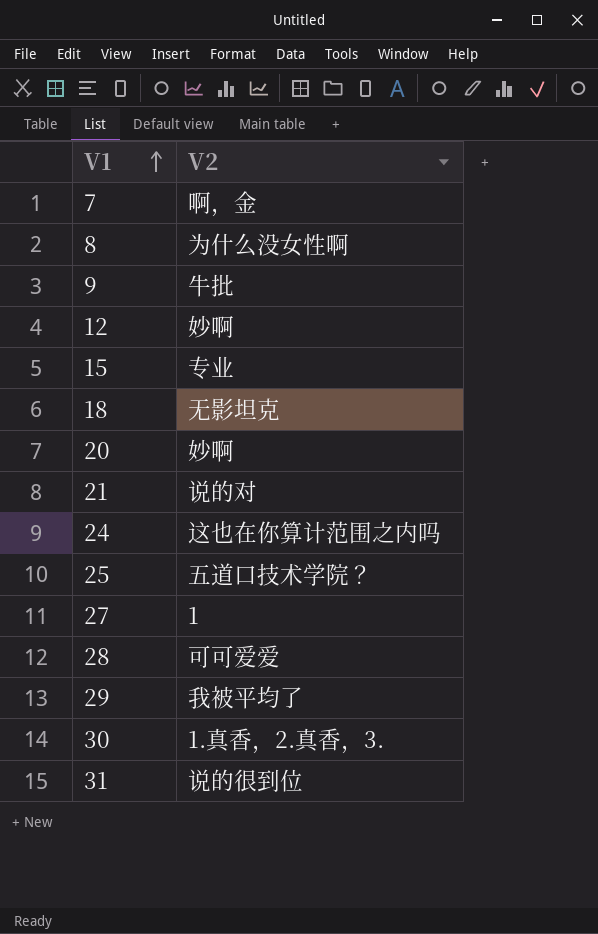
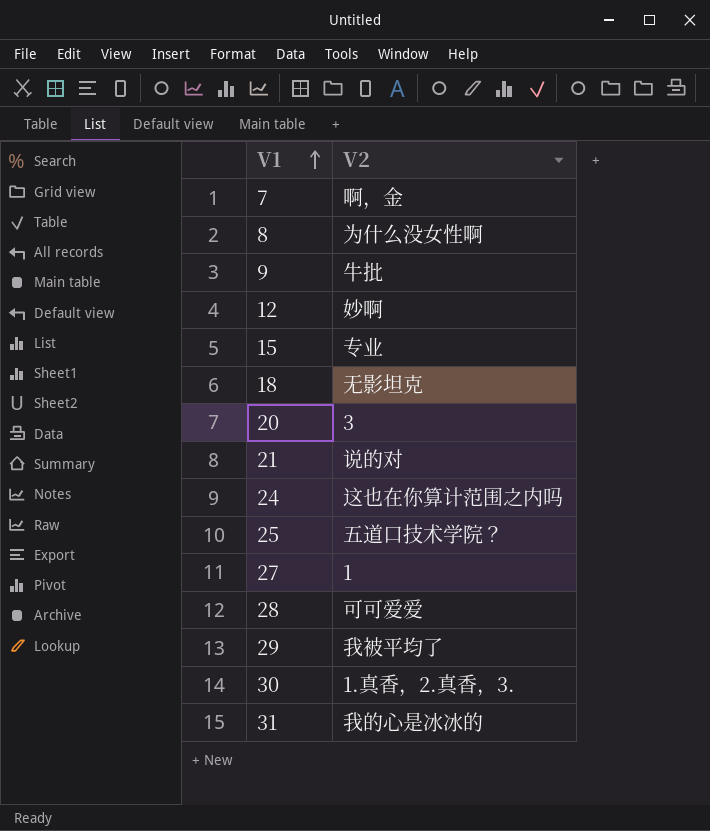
20 | V2: 妙啊 -> 3
31 | V2: 说的很到位 -> 我的心是冰冰的

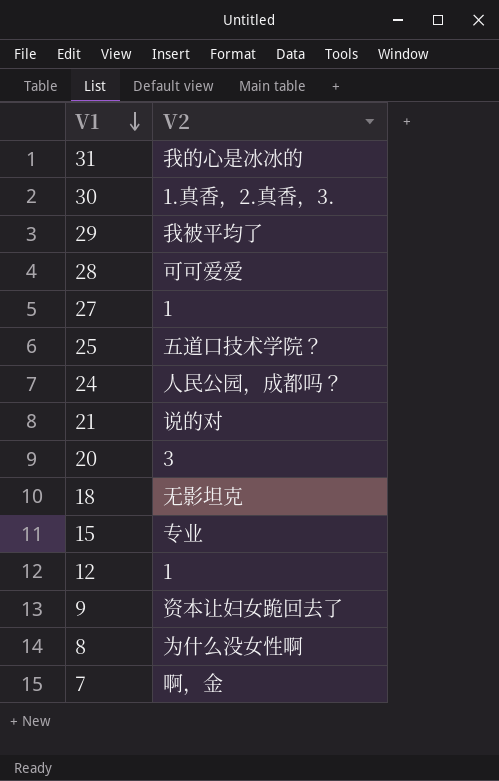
row order: V1 ascending -> V1 descending
24 | V2: 这也在你算计范围之内吗 -> 人民公园，成都吗？
12 | V2: 妙啊 -> 1
9 | V2: 牛批 -> 资本让妇女跪回去了

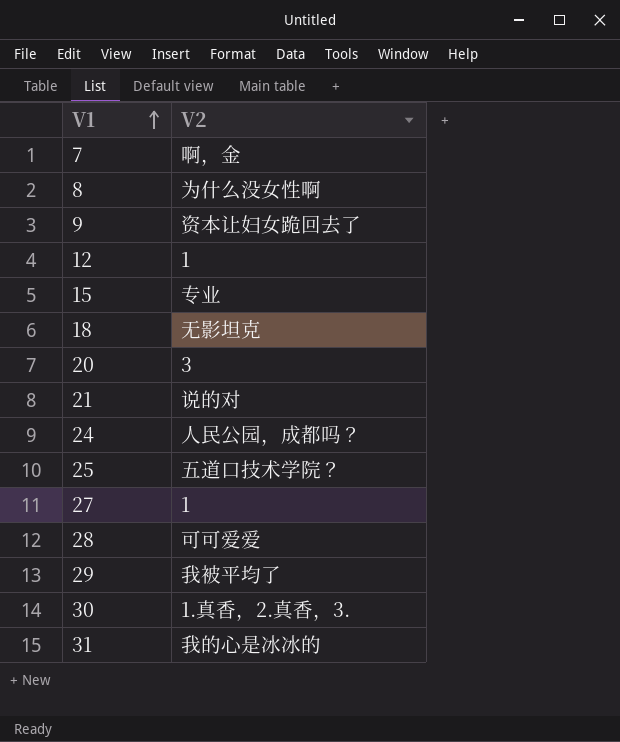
row order: V1 descending -> V1 ascending

